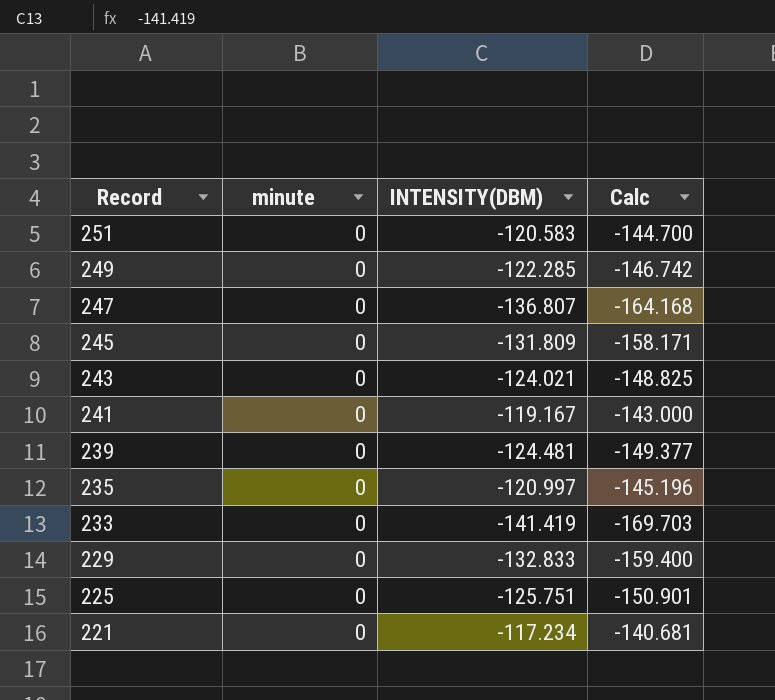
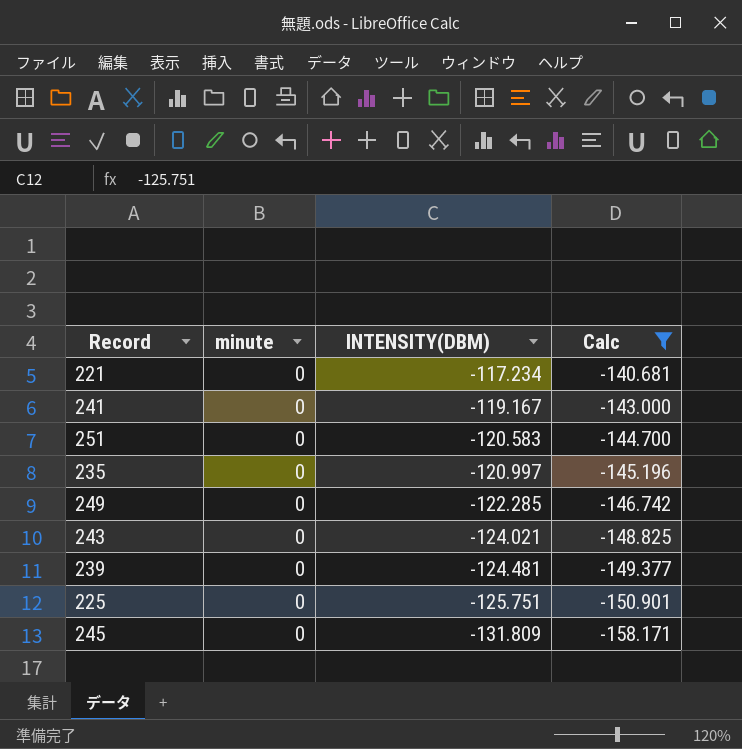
filter: none -> Calc >= -158.171
row order: Record descending -> INTENSITY(DBM) descending

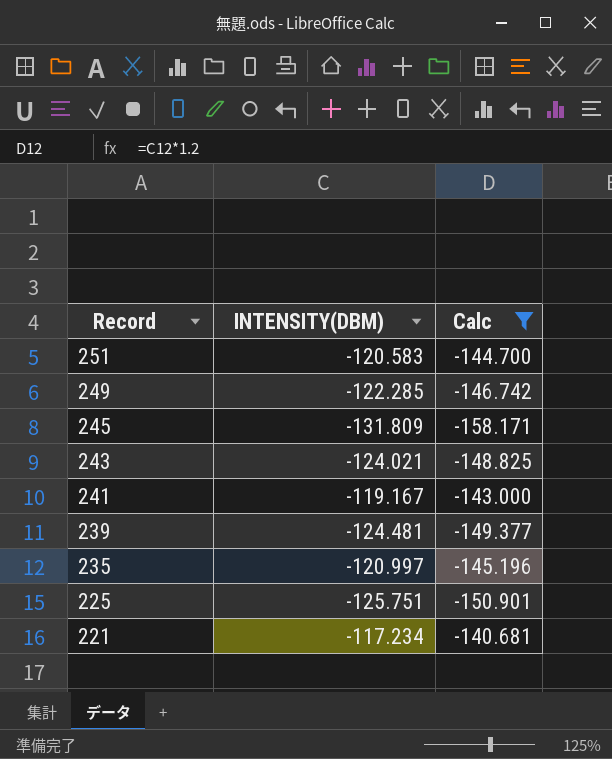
row order: INTENSITY(DBM) descending -> Record descending
column minute | position: 2 -> none

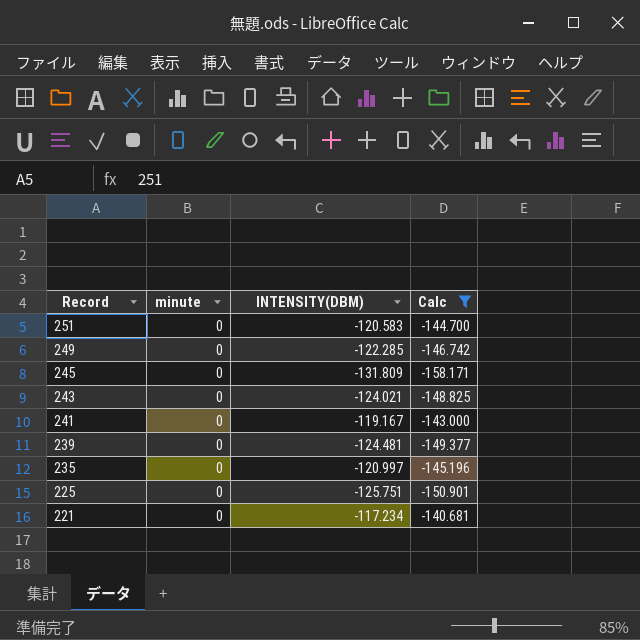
column minute | position: none -> 2

